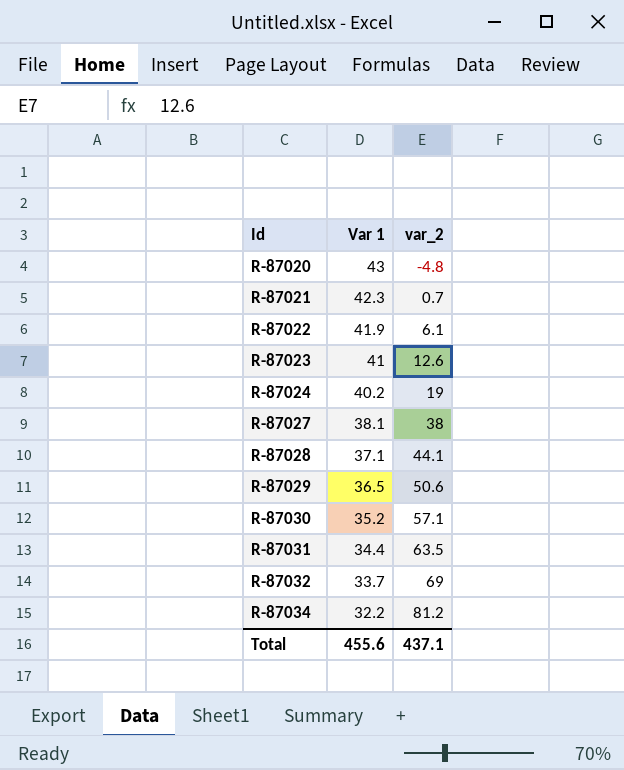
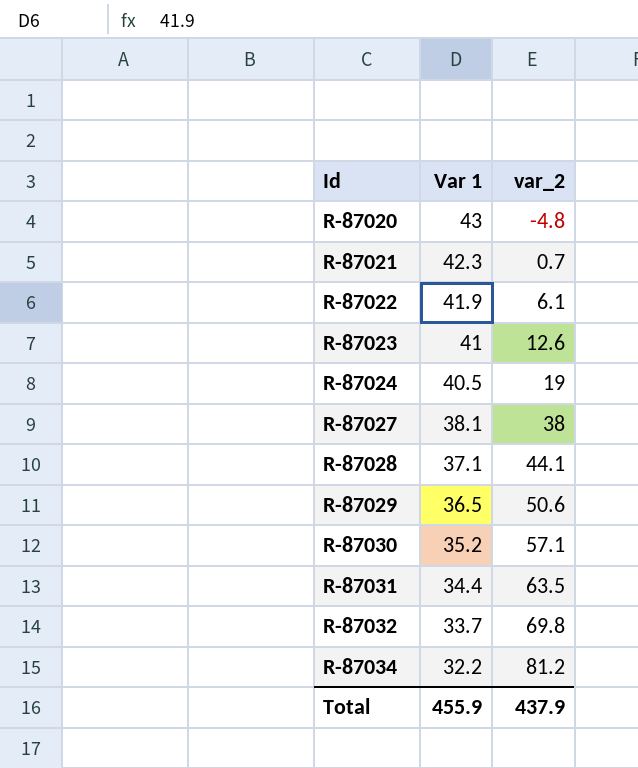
R-87024 | Var 1: 40.2 -> 40.5
R-87032 | var_2: 69 -> 69.8
Total | Var 1: 455.6 -> 455.9
Total | var_2: 437.1 -> 437.9

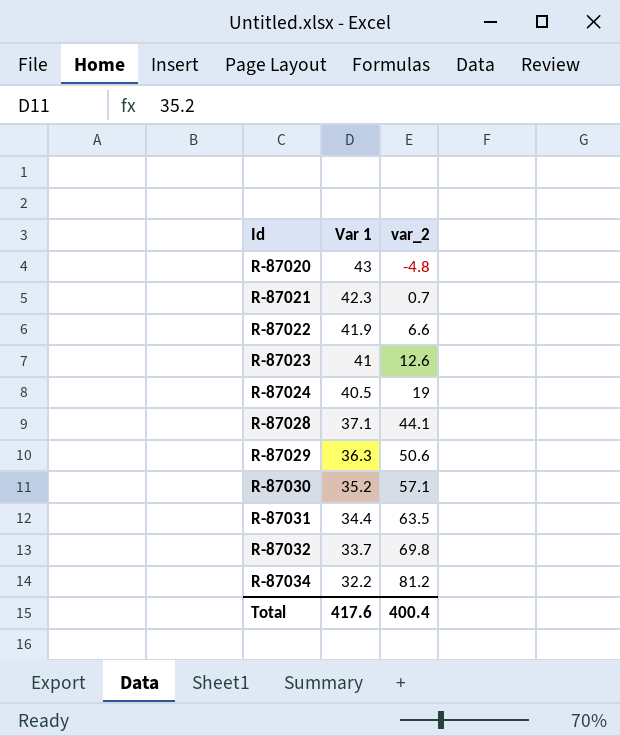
row R-87027: 38.1 | 38 -> none
R-87022 | var_2: 6.1 -> 6.6
R-87029 | Var 1: 36.5 -> 36.3
Total | Var 1: 455.9 -> 417.6
Total | var_2: 437.9 -> 400.4

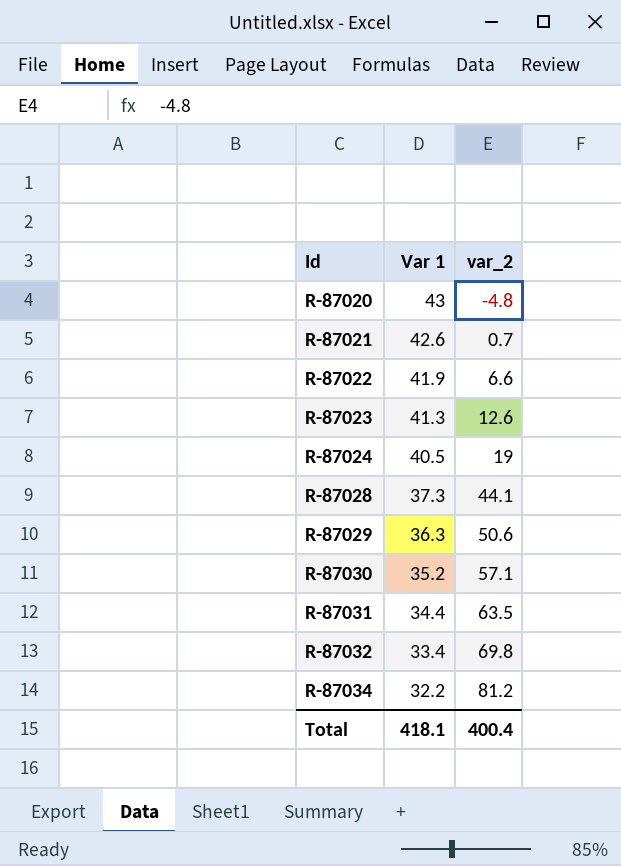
R-87021 | Var 1: 42.3 -> 42.6
R-87023 | Var 1: 41 -> 41.3
R-87028 | Var 1: 37.1 -> 37.3
R-87032 | Var 1: 33.7 -> 33.4
Total | Var 1: 417.6 -> 418.1

